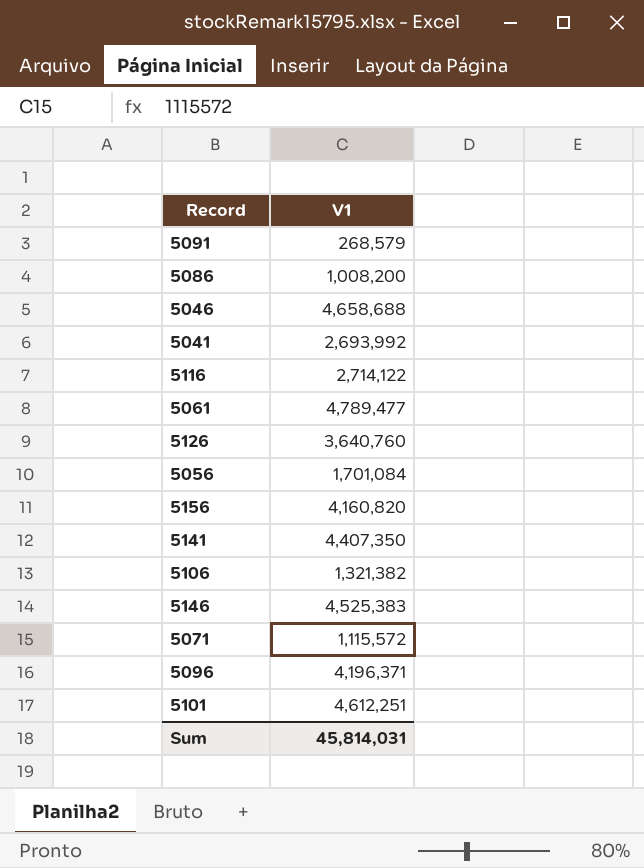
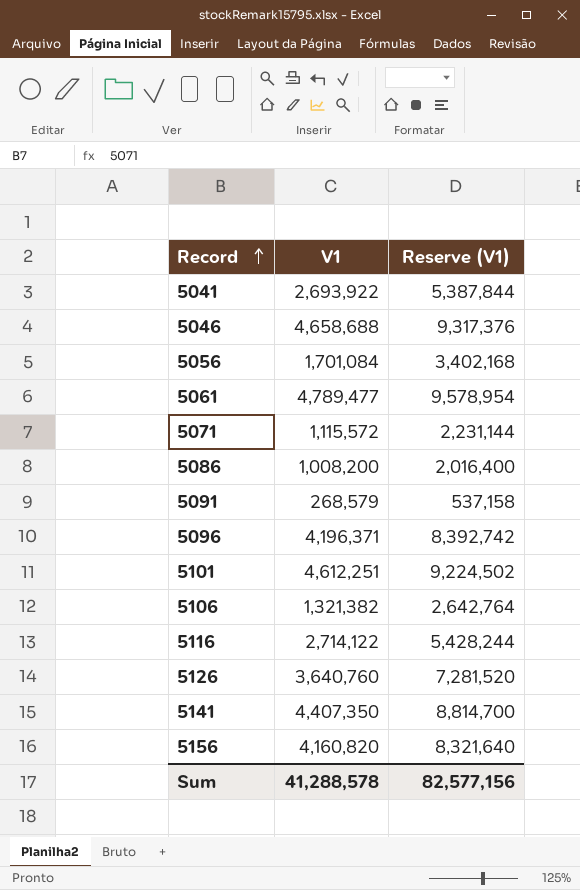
row order: none -> Record ascending
column Reserve (V1) | formula: none -> [V1] * 2
row 5146: 4,525,383 -> none
5041 | V1: 2,693,992 -> 2,693,922
Sum | V1: 45,814,031 -> 41,288,578

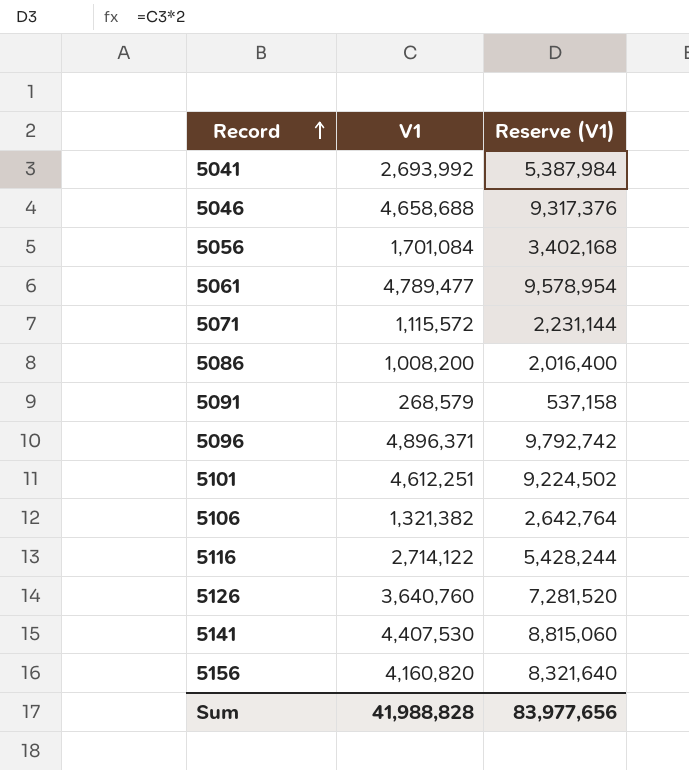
5041 | V1: 2,693,922 -> 2,693,992
5041 | Reserve (V1): 5,387,844 -> 5,387,984
5096 | V1: 4,196,371 -> 4,896,371
5096 | Reserve (V1): 8,392,742 -> 9,792,742
5141 | V1: 4,407,350 -> 4,407,530
5141 | Reserve (V1): 8,814,700 -> 8,815,060
Sum | V1: 41,288,578 -> 41,988,828
Sum | Reserve (V1): 82,577,156 -> 83,977,656

